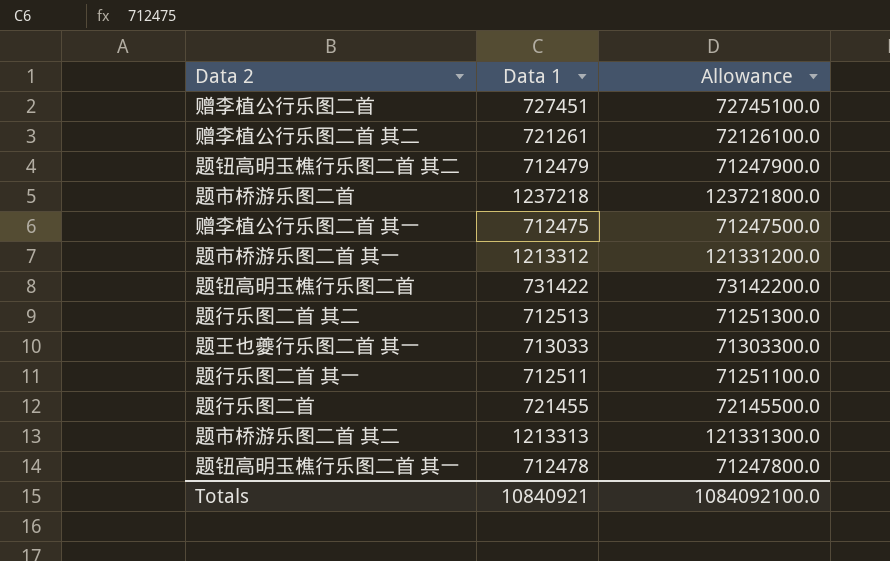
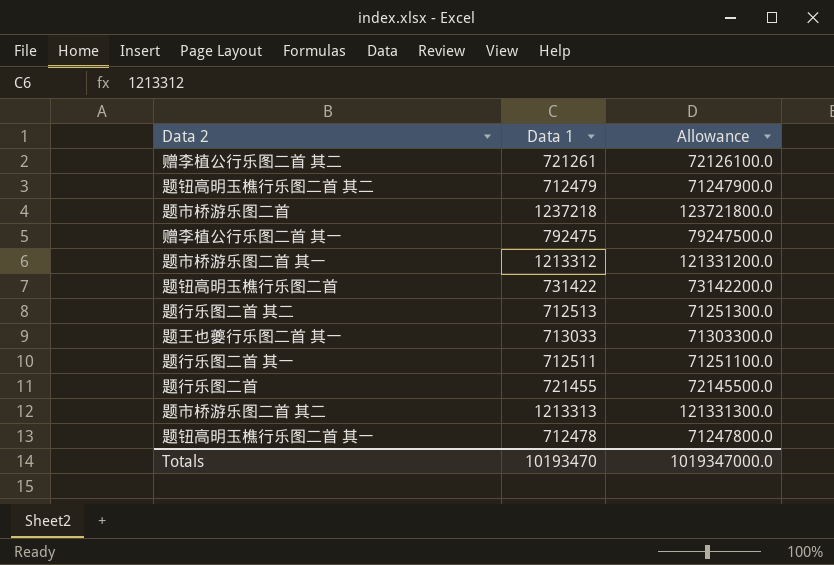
row 赠李植公行乐图二首: 727451 | 72745100.0 -> none
赠李植公行乐图二首 其一 | Data 1: 712475 -> 792475
赠李植公行乐图二首 其一 | Allowance: 71247500.0 -> 79247500.0
Totals | Data 1: 10840921 -> 10193470
Totals | Allowance: 1084092100.0 -> 1019347000.0

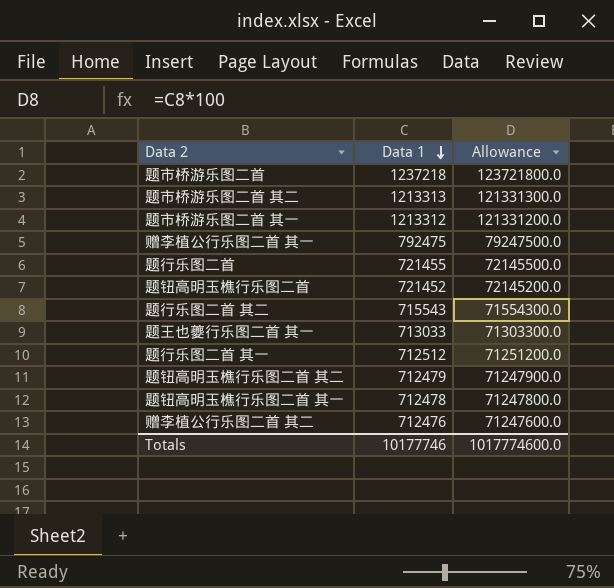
row order: none -> Data 1 descending
题钮高明玉樵行乐图二首 | Data 1: 731422 -> 721452
题钮高明玉樵行乐图二首 | Allowance: 73142200.0 -> 72145200.0
题行乐图二首 其二 | Data 1: 712513 -> 715543
题行乐图二首 其二 | Allowance: 71251300.0 -> 71554300.0
题行乐图二首 其一 | Data 1: 712511 -> 712512
题行乐图二首 其一 | Allowance: 71251100.0 -> 71251200.0
赠李植公行乐图二首 其二 | Data 1: 721261 -> 712476
赠李植公行乐图二首 其二 | Allowance: 72126100.0 -> 71247600.0
Totals | Data 1: 10193470 -> 10177746
Totals | Allowance: 1019347000.0 -> 1017774600.0

